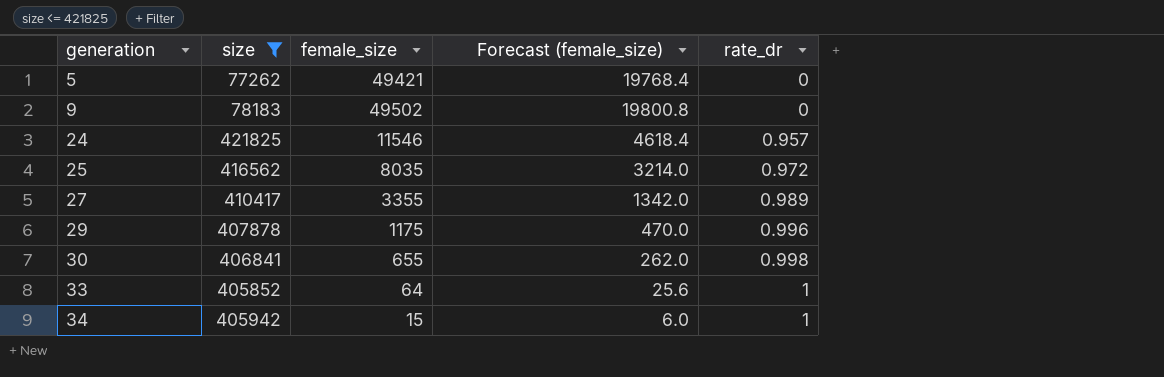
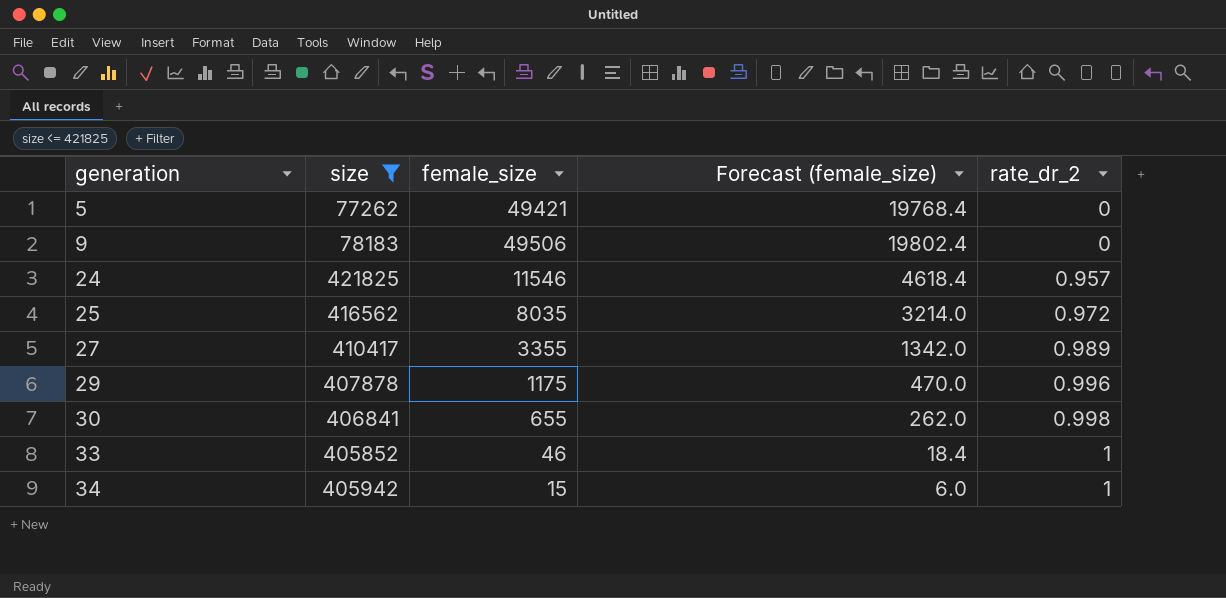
column name: rate_dr -> rate_dr_2
9 | female_size: 49502 -> 49506
9 | Forecast (female_size): 19800.8 -> 19802.4
33 | female_size: 64 -> 46
33 | Forecast (female_size): 25.6 -> 18.4

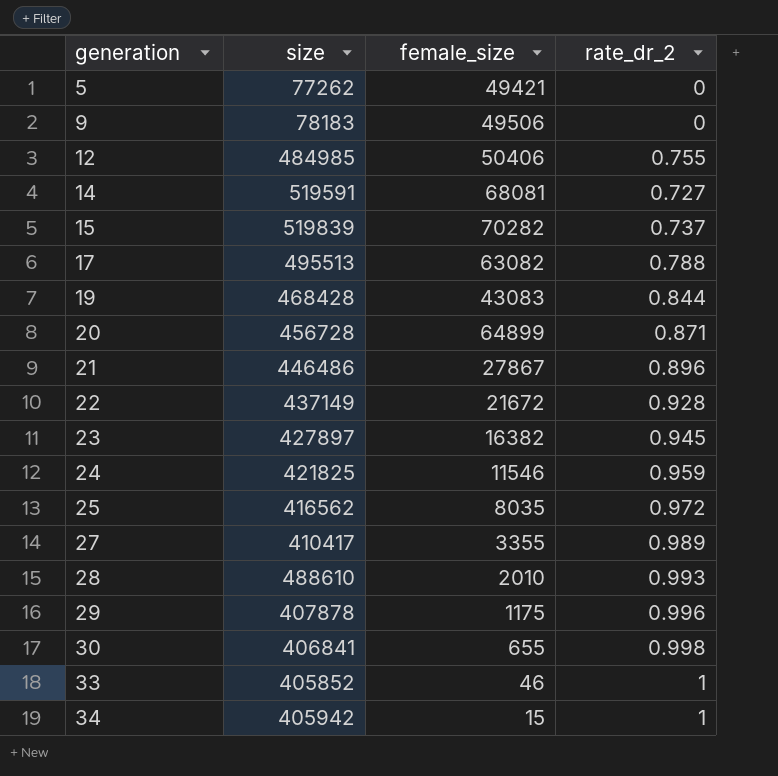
filter: size <= 421825 -> none
column Forecast (female_size) | formula: [female_size] * 0.4 -> none
24 | rate_dr_2: 0.957 -> 0.959

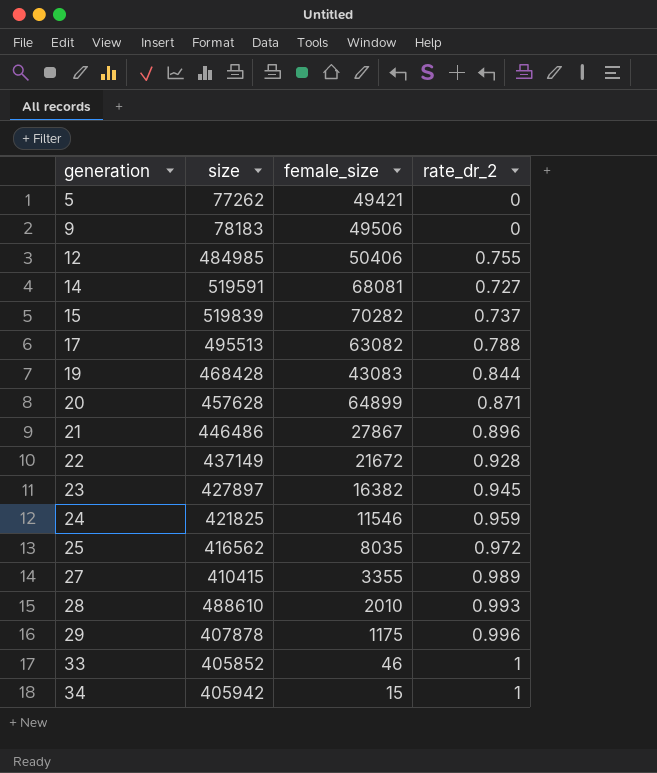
row 30: 406841 | 655 | 0.998 -> none
20 | size: 456728 -> 457628
27 | size: 410417 -> 410415

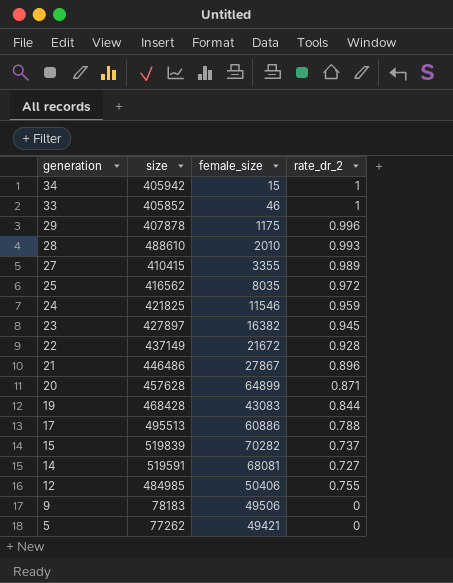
row order: generation ascending -> generation descending
17 | female_size: 63082 -> 60886

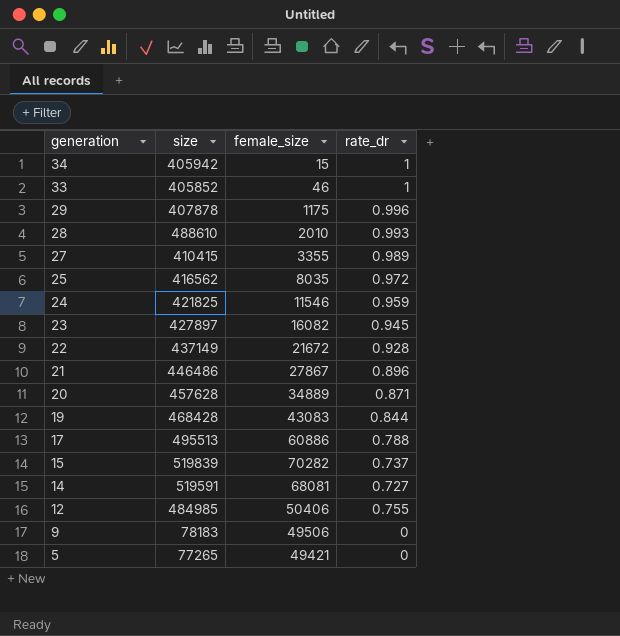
column name: rate_dr_2 -> rate_dr
23 | female_size: 16382 -> 16082
20 | female_size: 64899 -> 34889
5 | size: 77262 -> 77265

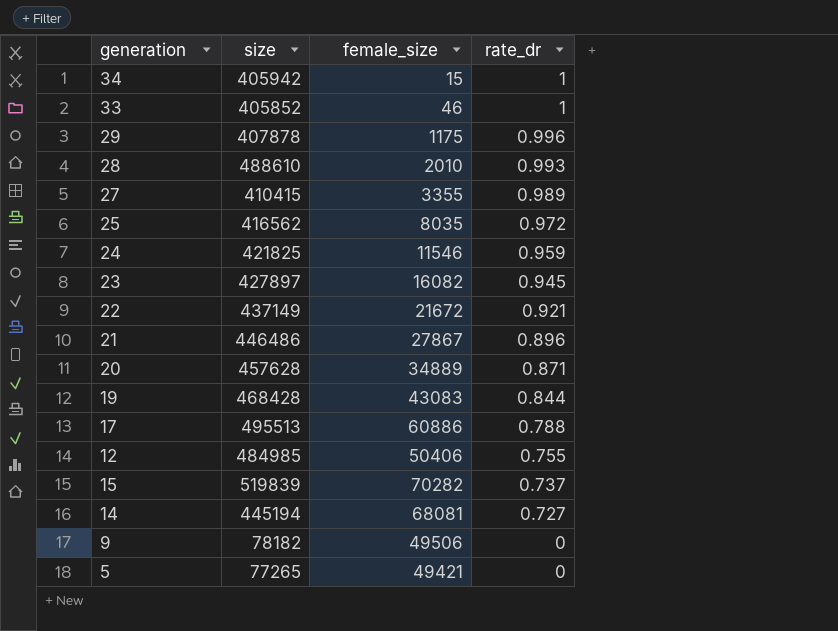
row order: generation descending -> rate_dr descending
22 | rate_dr: 0.928 -> 0.921
14 | size: 519591 -> 445194
9 | size: 78183 -> 78182

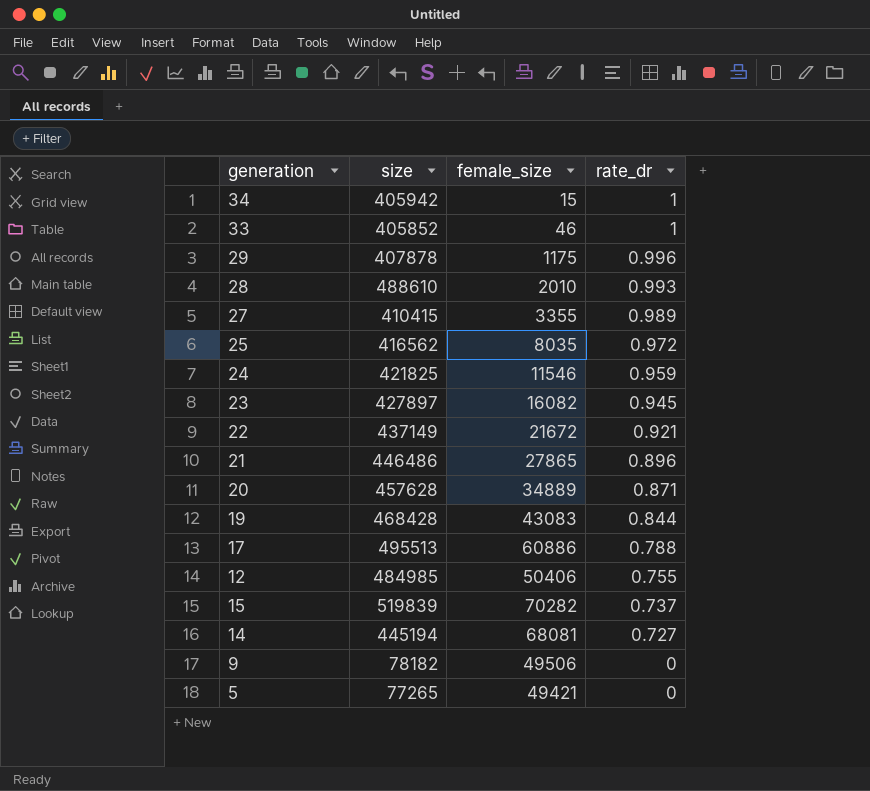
21 | female_size: 27867 -> 27865

